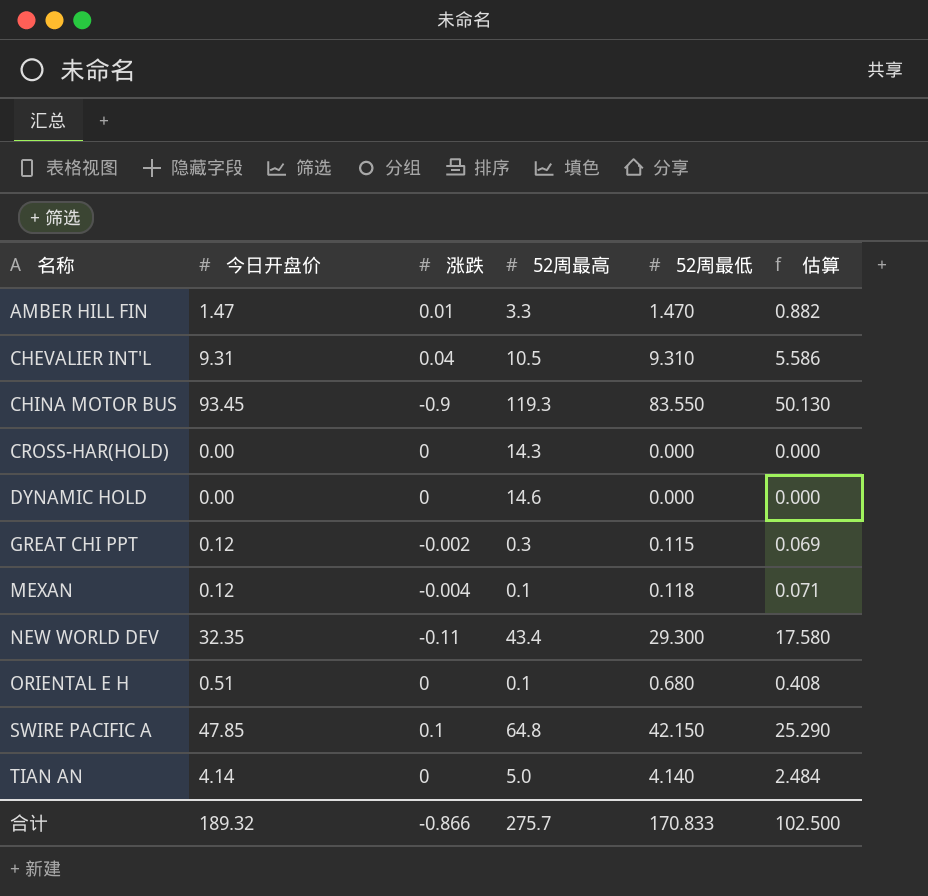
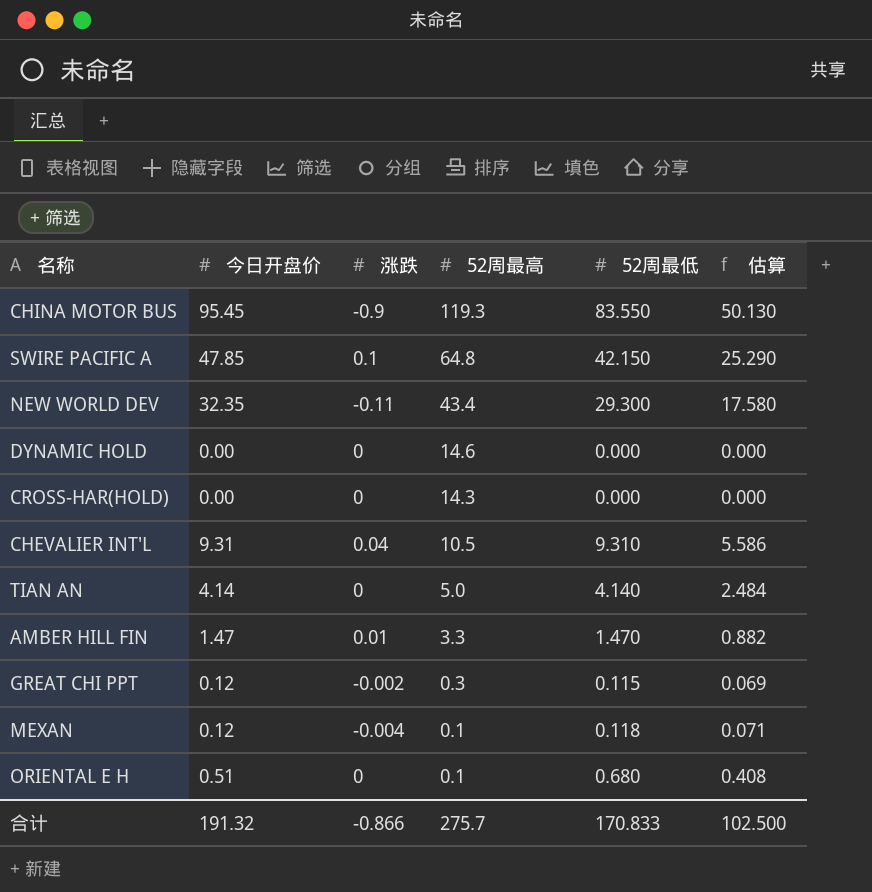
row order: 名称 ascending -> 52周最高 descending
CHINA MOTOR BUS | 今日开盘价: 93.45 -> 95.45
合计 | 今日开盘价: 189.32 -> 191.32

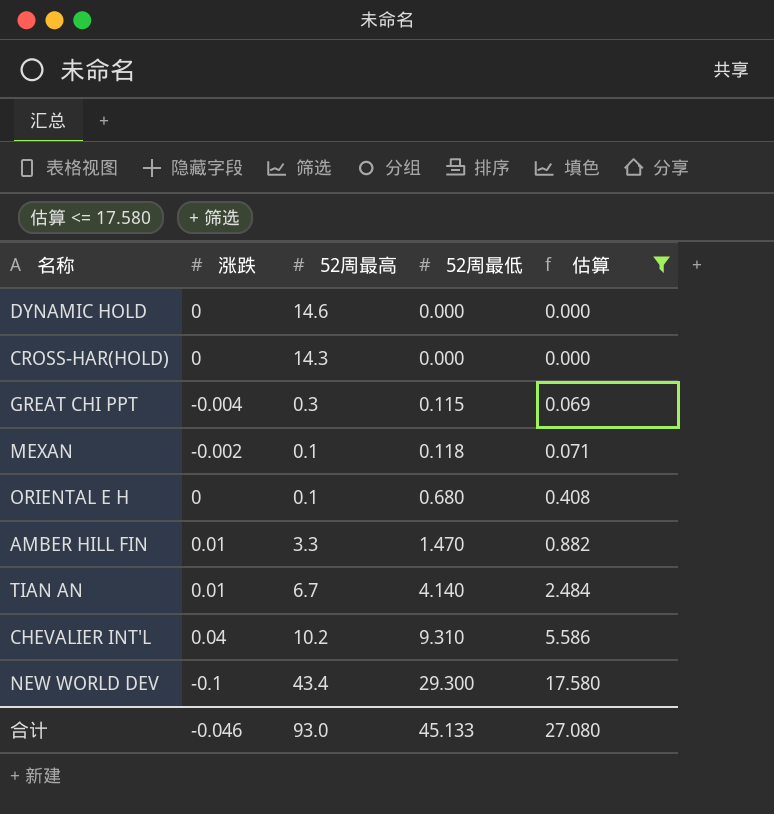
filter: none -> 估算 <= 17.580
row order: 52周最高 descending -> 52周最低 ascending
column 今日开盘价 | position: 2 -> none
GREAT CHI PPT | 涨跌: -0.002 -> -0.004
MEXAN | 涨跌: -0.004 -> -0.002
TIAN AN | 涨跌: 0 -> 0.01
TIAN AN | 52周最高: 5.0 -> 6.7
CHEVALIER INT'L | 52周最高: 10.5 -> 10.2
NEW WORLD DEV | 涨跌: -0.11 -> -0.1
合计 | 涨跌: -0.866 -> -0.046
合计 | 52周最高: 275.7 -> 93.0
合计 | 52周最低: 170.833 -> 45.133
合计 | 估算: 102.500 -> 27.080

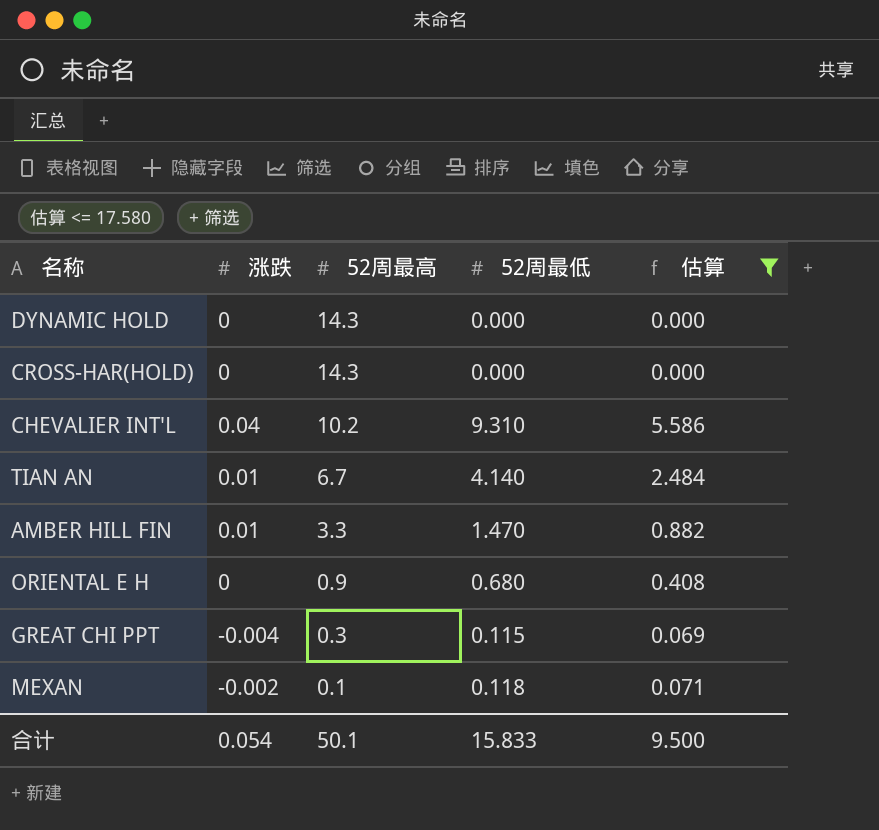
row order: 52周最低 ascending -> 52周最高 descending
row NEW WORLD DEV: -0.1 | 43.4 | 29.300 | 17.580 -> none
DYNAMIC HOLD | 52周最高: 14.6 -> 14.3
ORIENTAL E H | 52周最高: 0.1 -> 0.9
合计 | 涨跌: -0.046 -> 0.054
合计 | 52周最高: 93.0 -> 50.1
合计 | 52周最低: 45.133 -> 15.833
合计 | 估算: 27.080 -> 9.500

